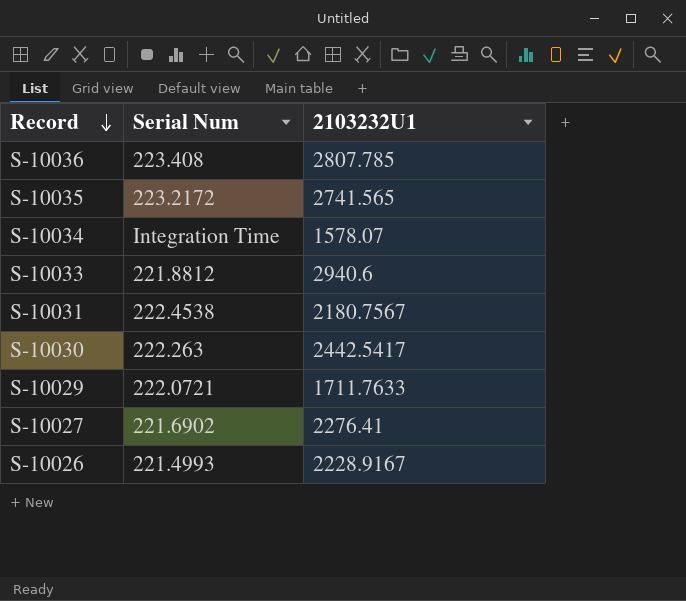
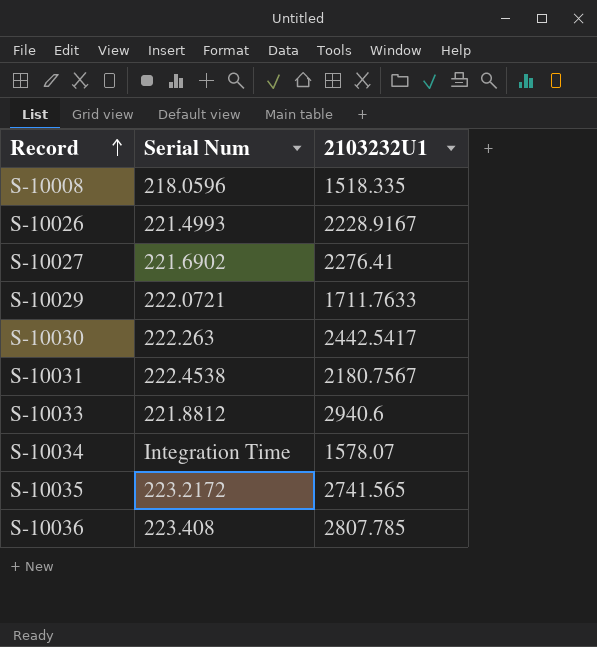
row order: Record descending -> Record ascending
row S-10008: none -> 218.0596 | 1518.335

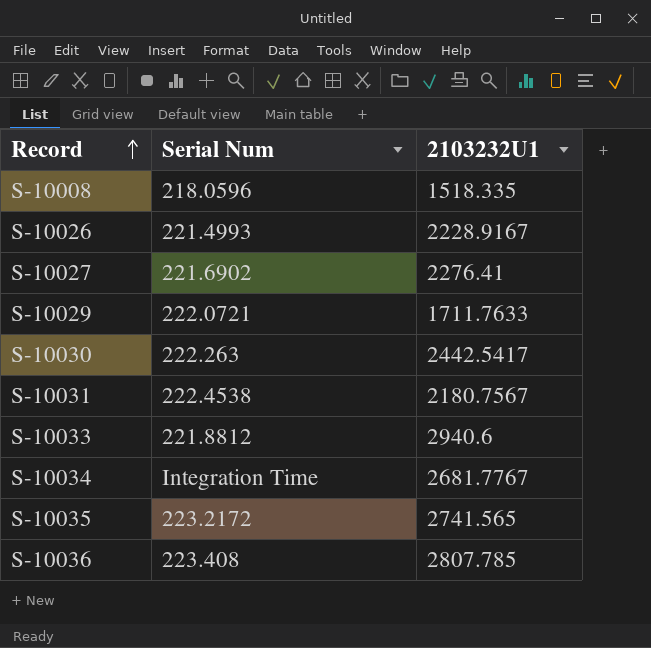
S-10034 | 2103232U1: 1578.07 -> 2681.7767

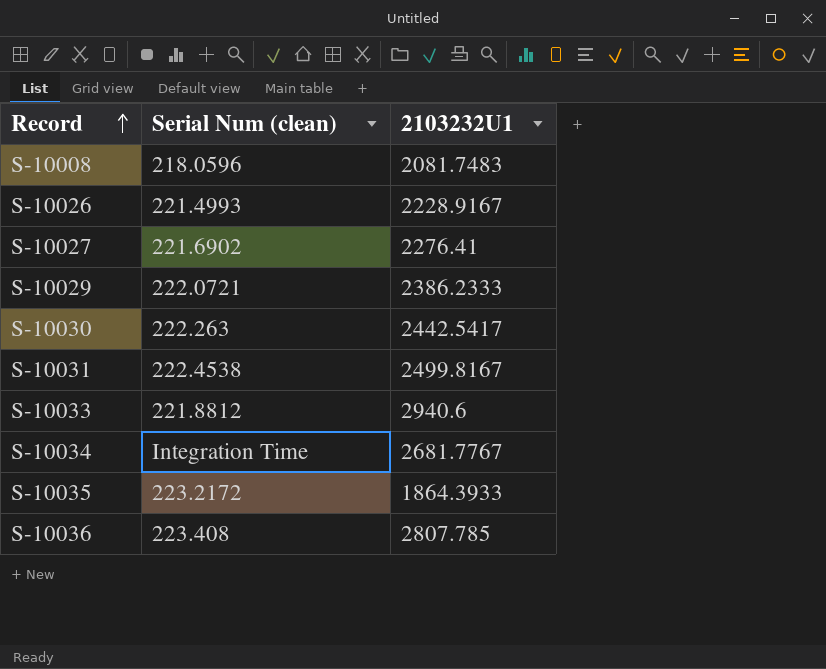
column name: Serial Num -> Serial Num (clean)
S-10008 | 2103232U1: 1518.335 -> 2081.7483
S-10029 | 2103232U1: 1711.7633 -> 2386.2333
S-10031 | 2103232U1: 2180.7567 -> 2499.8167
S-10035 | 2103232U1: 2741.565 -> 1864.3933

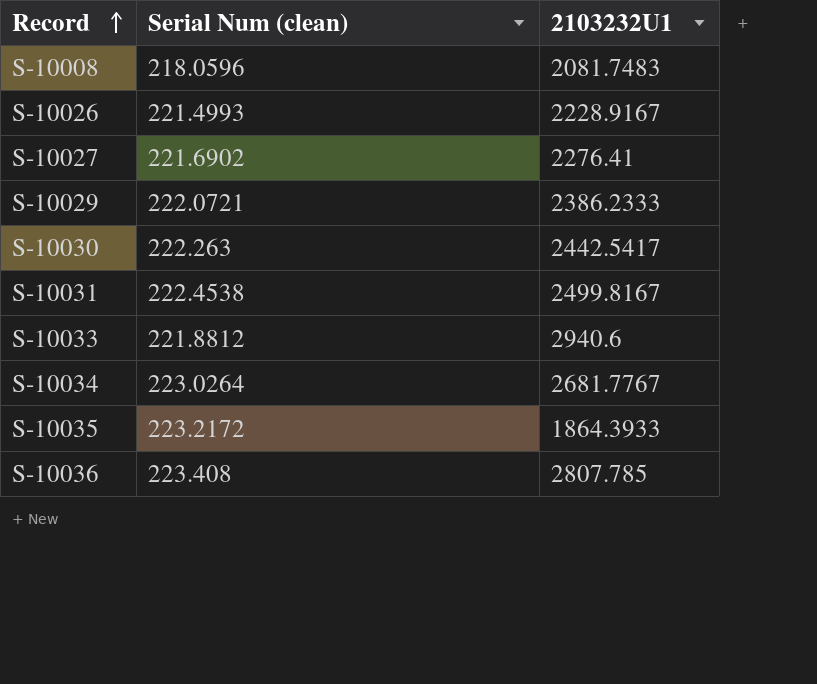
S-10034 | Serial Num (clean): Integration Time -> 223.0264

